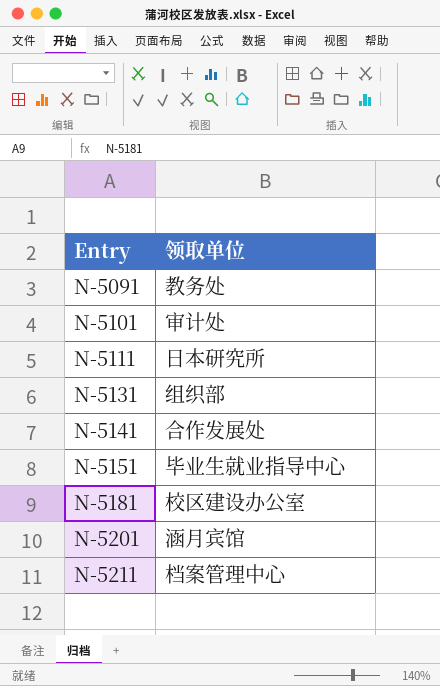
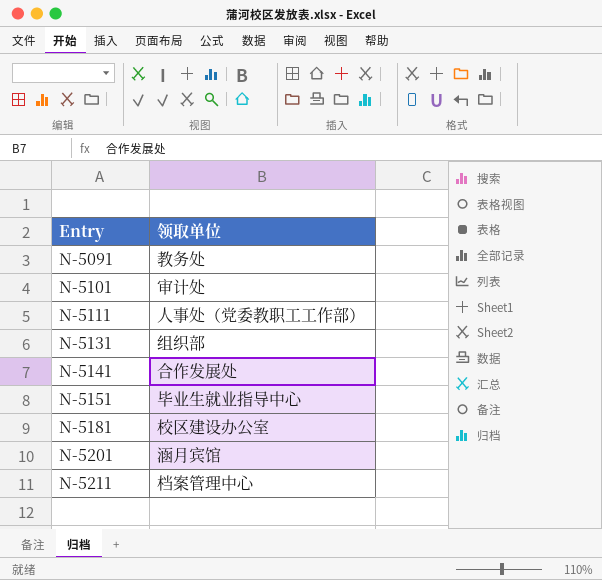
N-5111 | 领取单位: 日本研究所 -> 人事处（党委教职工工作部）

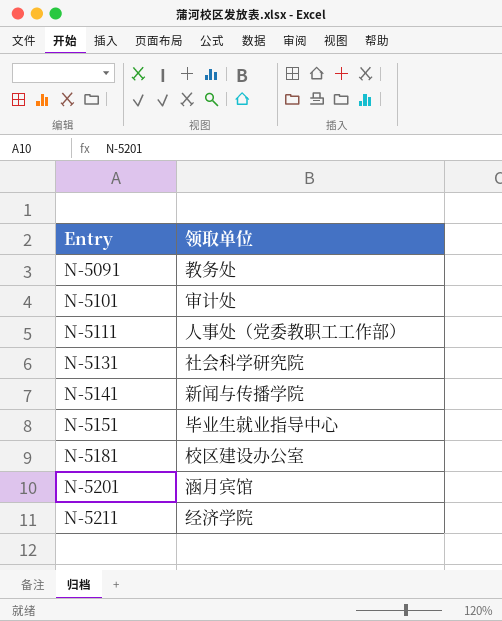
N-5131 | 领取单位: 组织部 -> 社会科学研究院
N-5141 | 领取单位: 合作发展处 -> 新闻与传播学院
N-5211 | 领取单位: 档案管理中心 -> 经济学院

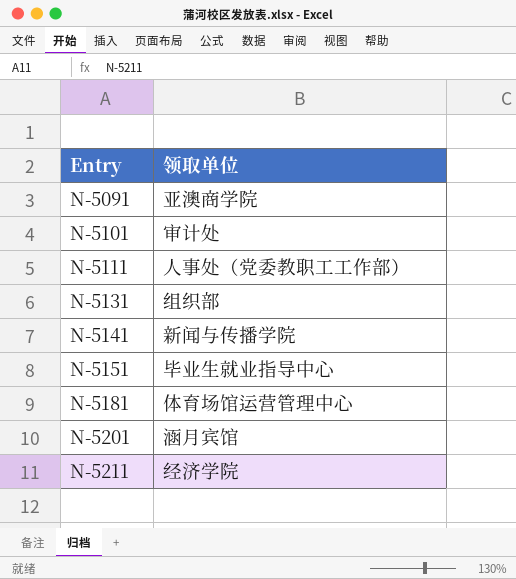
N-5091 | 领取单位: 教务处 -> 亚澳商学院
N-5131 | 领取单位: 社会科学研究院 -> 组织部
N-5181 | 领取单位: 校区建设办公室 -> 体育场馆运营管理中心

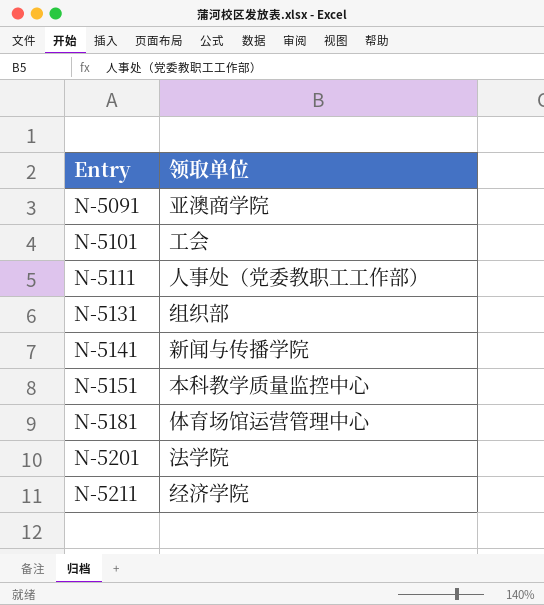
N-5101 | 领取单位: 审计处 -> 工会
N-5151 | 领取单位: 毕业生就业指导中心 -> 本科教学质量监控中心
N-5201 | 领取单位: 涵月宾馆 -> 法学院

